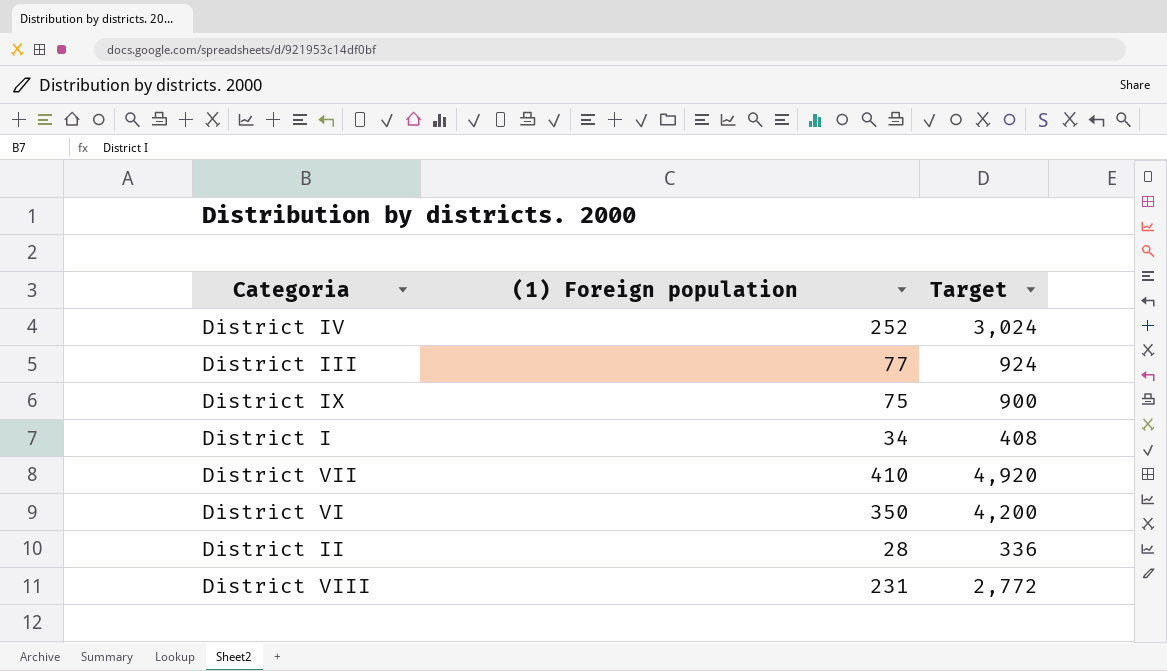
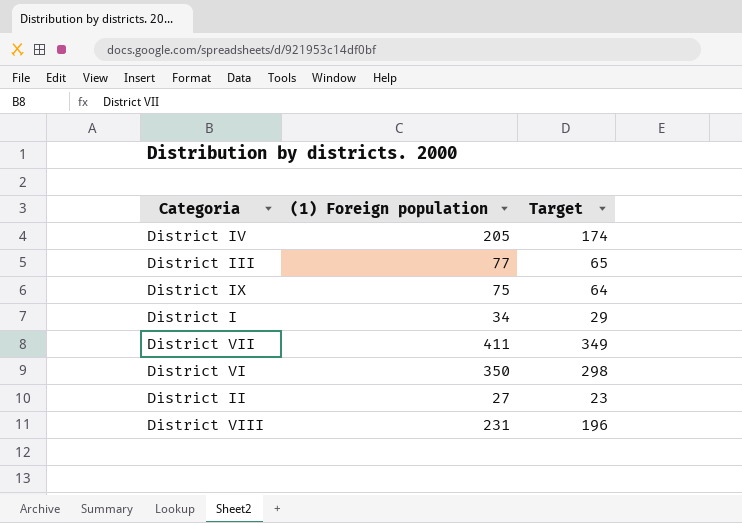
column Target | formula: [(1) Foreign population] * 12 -> [(1) Foreign population] * 0.85
District IV | (1) Foreign population: 252 -> 205
District VII | (1) Foreign population: 410 -> 411
District II | (1) Foreign population: 28 -> 27

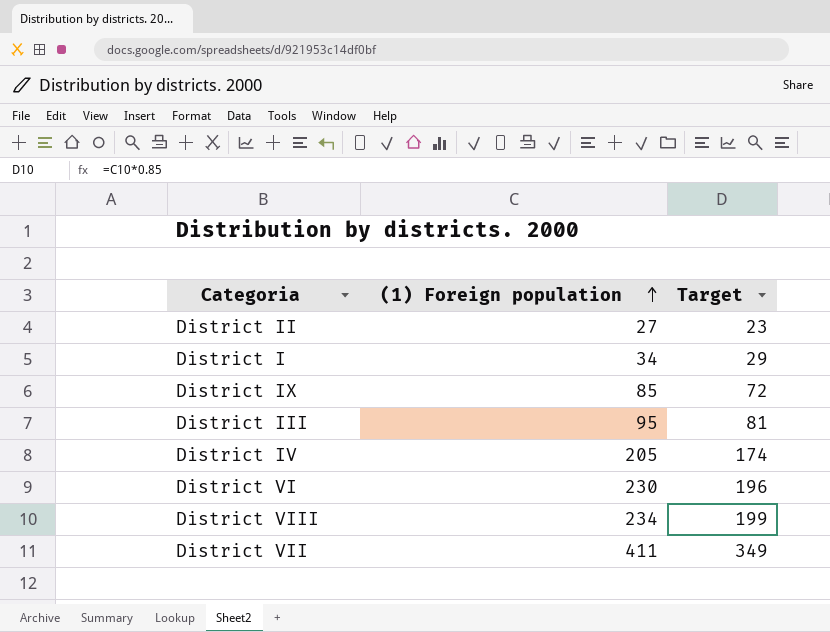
row order: none -> (1) Foreign population ascending
District IX | (1) Foreign population: 75 -> 85
District IX | Target: 64 -> 72
District III | (1) Foreign population: 77 -> 95
District III | Target: 65 -> 81
District VI | (1) Foreign population: 350 -> 230
District VI | Target: 298 -> 196
District VIII | (1) Foreign population: 231 -> 234
District VIII | Target: 196 -> 199

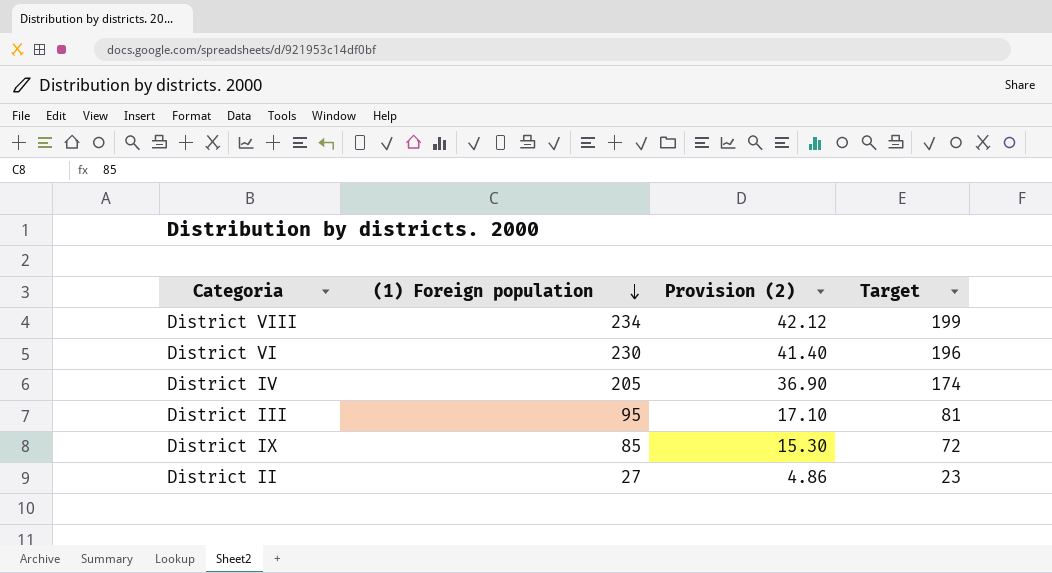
row order: (1) Foreign population ascending -> (1) Foreign population descending
column Provision (2) | formula: none -> [(1) Foreign population] * 0.18
row District I: 34 | 29 -> none
row District VII: 411 | 349 -> none

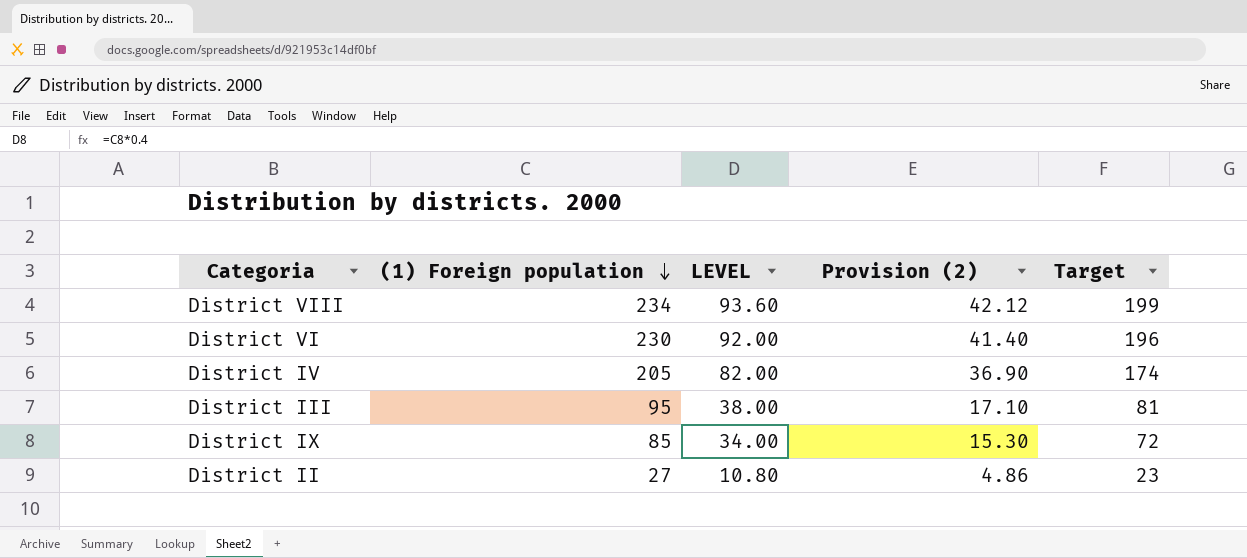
column LEVEL | formula: none -> [(1) Foreign population] * 0.4

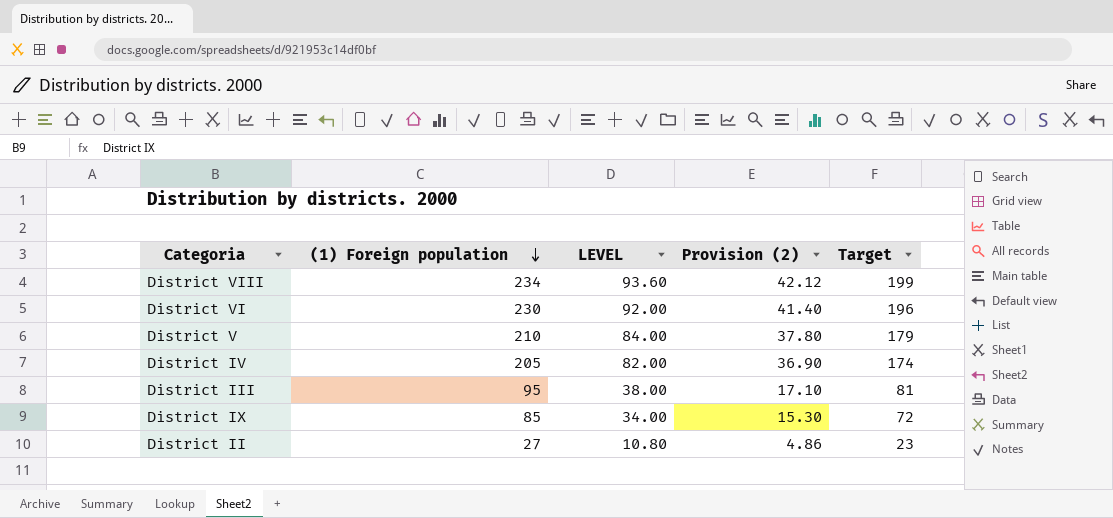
row District V: none -> 210 | 84.00 | 37.80 | 179

